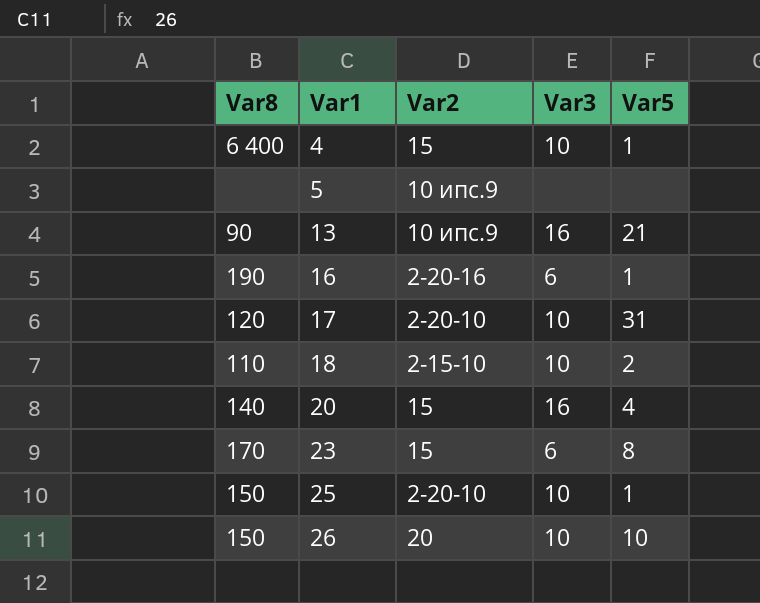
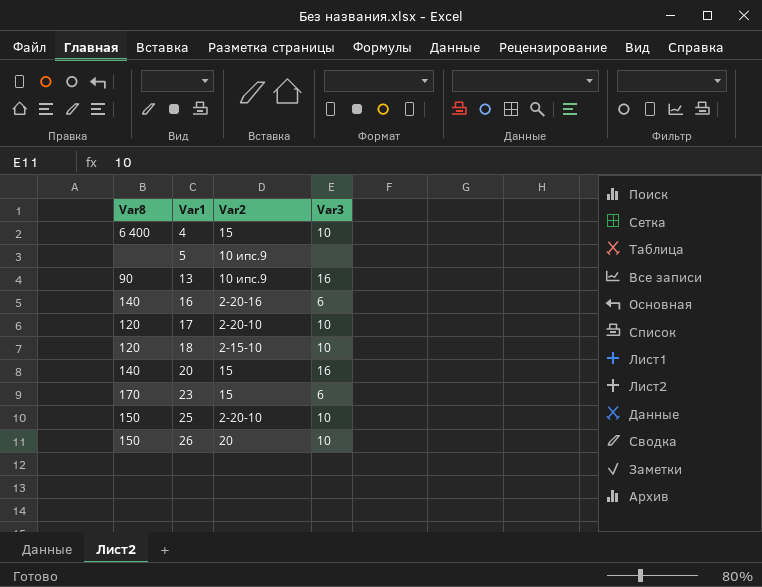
column Var5 | position: 5 -> none
16 | Var8: 190 -> 140
18 | Var8: 110 -> 120

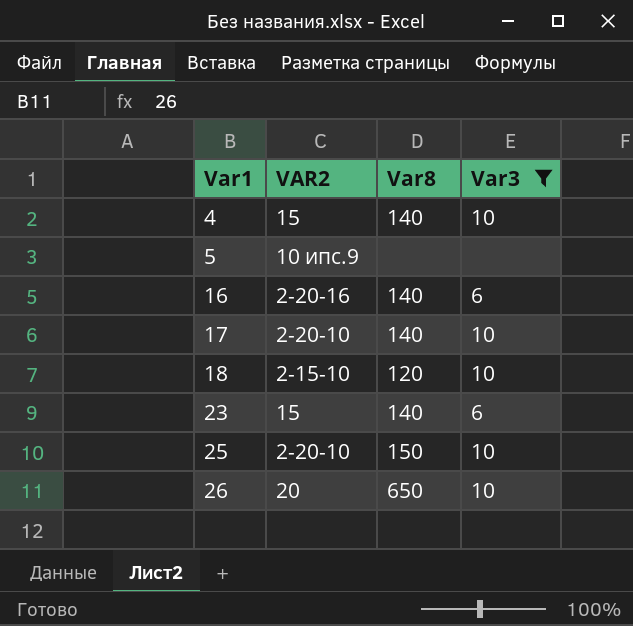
filter: none -> Var3 != 16
column name: Var2 -> VAR2
column Var8 | position: 1 -> 3
4 | Var8: 6 400 -> 140
17 | Var8: 120 -> 140
23 | Var8: 170 -> 140
26 | Var8: 150 -> 650

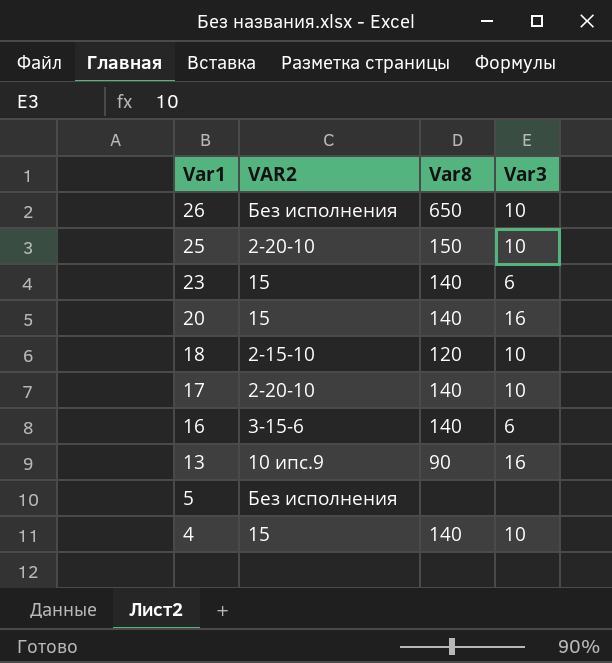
filter: Var3 != 16 -> none
row order: Var1 ascending -> Var1 descending
26 | VAR2: 20 -> Без исполнения
16 | VAR2: 2-20-16 -> 3-15-6
5 | VAR2: 10 ипс.9 -> Без исполнения

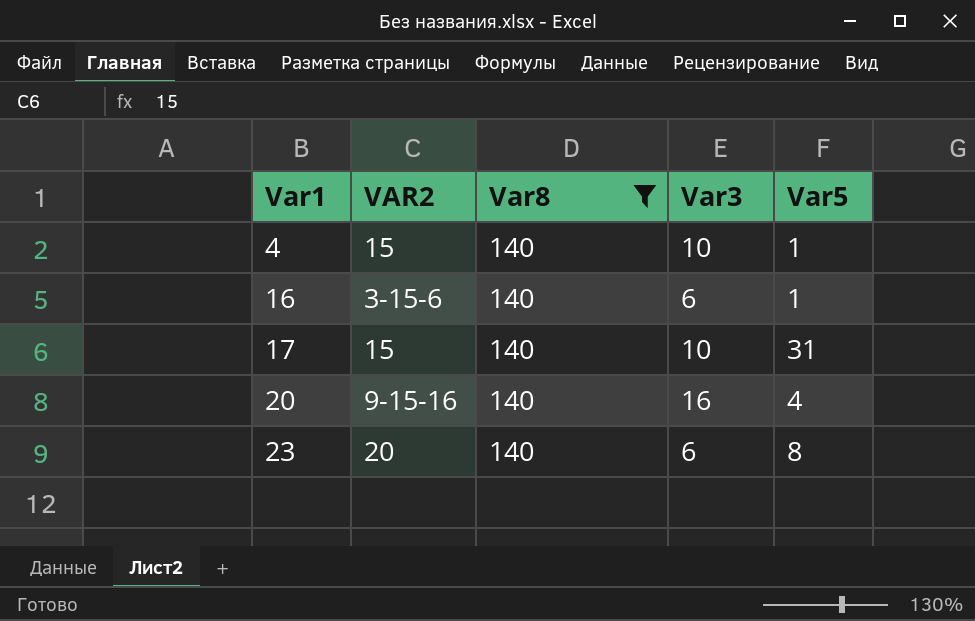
filter: none -> Var8 = 140
row order: Var1 descending -> Var1 ascending
column Var5 | position: none -> 5
17 | VAR2: 2-20-10 -> 15
20 | VAR2: 15 -> 9-15-16
23 | VAR2: 15 -> 20

